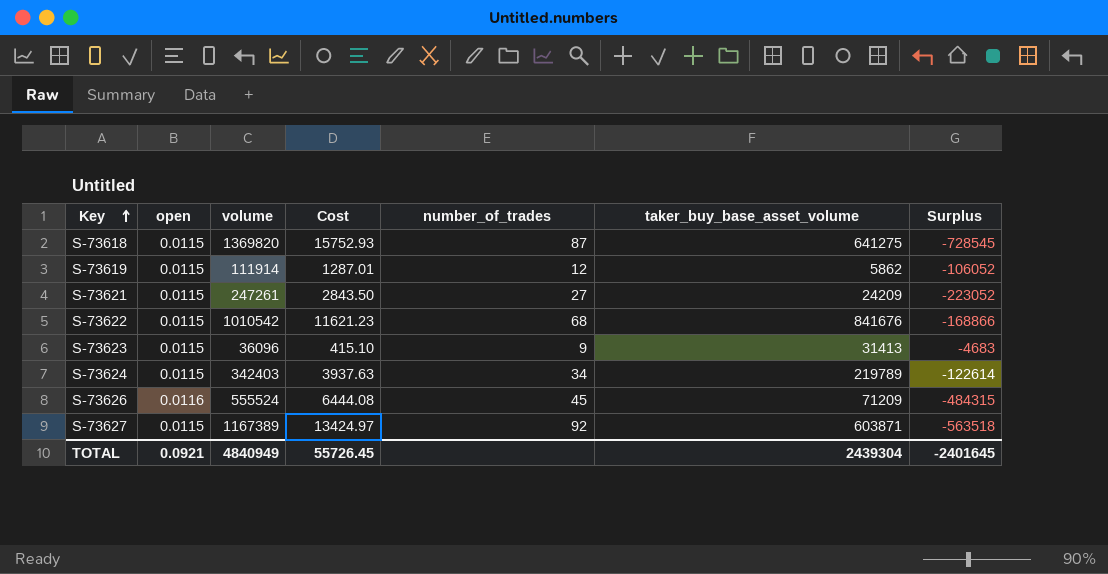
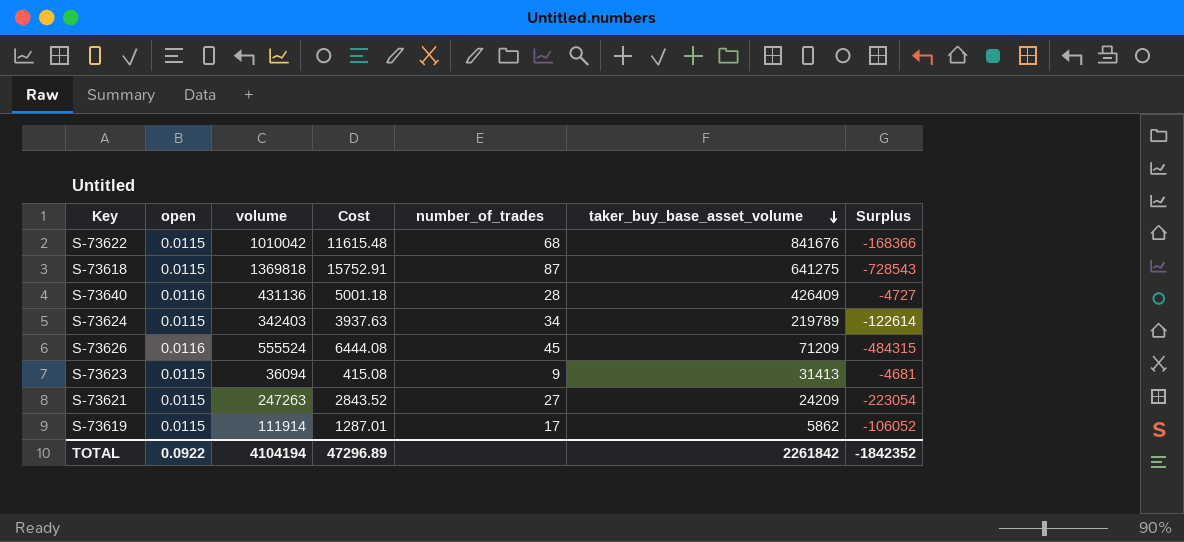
row order: Key ascending -> taker_buy_base_asset_volume descending
row S-73627: 0.0115 | 1167389 | 13424.97 | 92 | 603871 | -563518 -> none
S-73622 | volume: 1010542 -> 1010042
S-73622 | Cost: 11621.23 -> 11615.48
S-73622 | Surplus: -168866 -> -168366
S-73618 | volume: 1369820 -> 1369818
S-73618 | Cost: 15752.93 -> 15752.91
S-73618 | Surplus: -728545 -> -728543
row S-73640: none -> 0.0116 | 431136 | 5001.18 | 28 | 426409 | -4727
S-73623 | volume: 36096 -> 36094
S-73623 | Cost: 415.10 -> 415.08
S-73623 | Surplus: -4683 -> -4681
S-73621 | volume: 247261 -> 247263
S-73621 | Cost: 2843.50 -> 2843.52
S-73621 | Surplus: -223052 -> -223054
S-73619 | number_of_trades: 12 -> 17
TOTAL | open: 0.0921 -> 0.0922
TOTAL | volume: 4840949 -> 4104194
TOTAL | Cost: 55726.45 -> 47296.89
TOTAL | taker_buy_base_asset_volume: 2439304 -> 2261842
TOTAL | Surplus: -2401645 -> -1842352

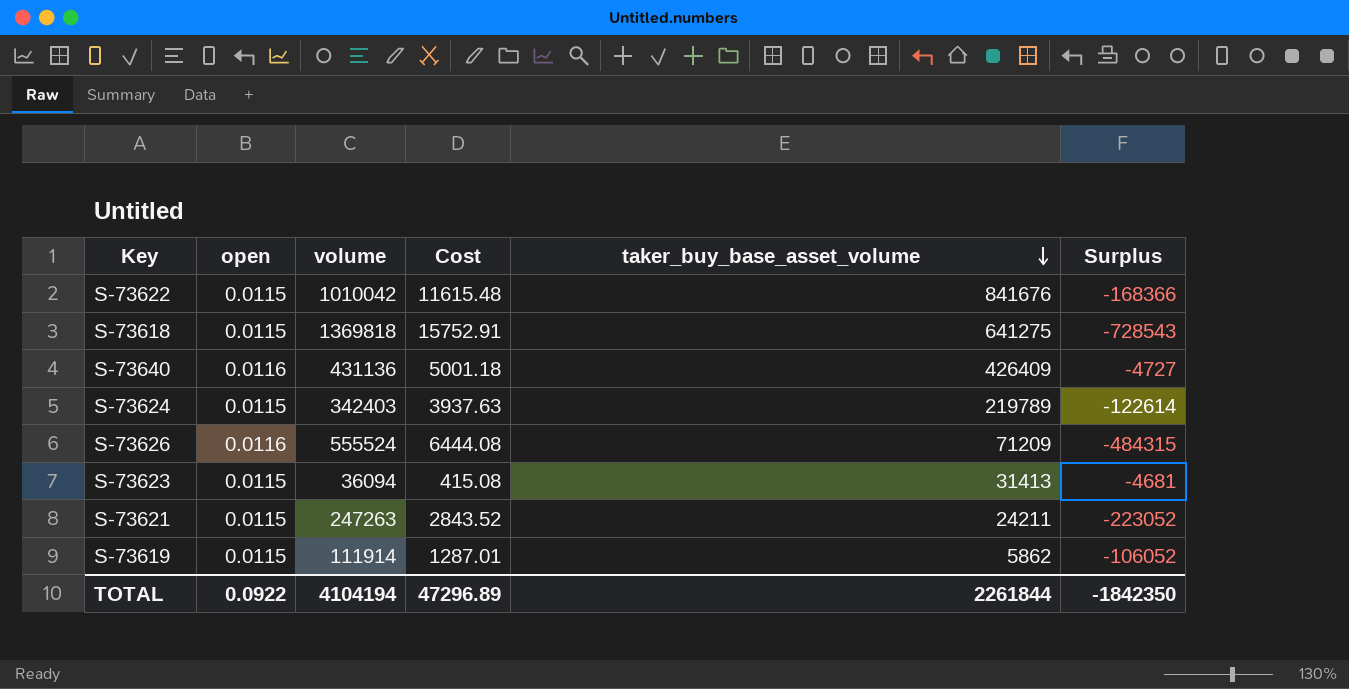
column number_of_trades | position: 5 -> none
S-73621 | taker_buy_base_asset_volume: 24209 -> 24211
S-73621 | Surplus: -223054 -> -223052
TOTAL | taker_buy_base_asset_volume: 2261842 -> 2261844
TOTAL | Surplus: -1842352 -> -1842350

